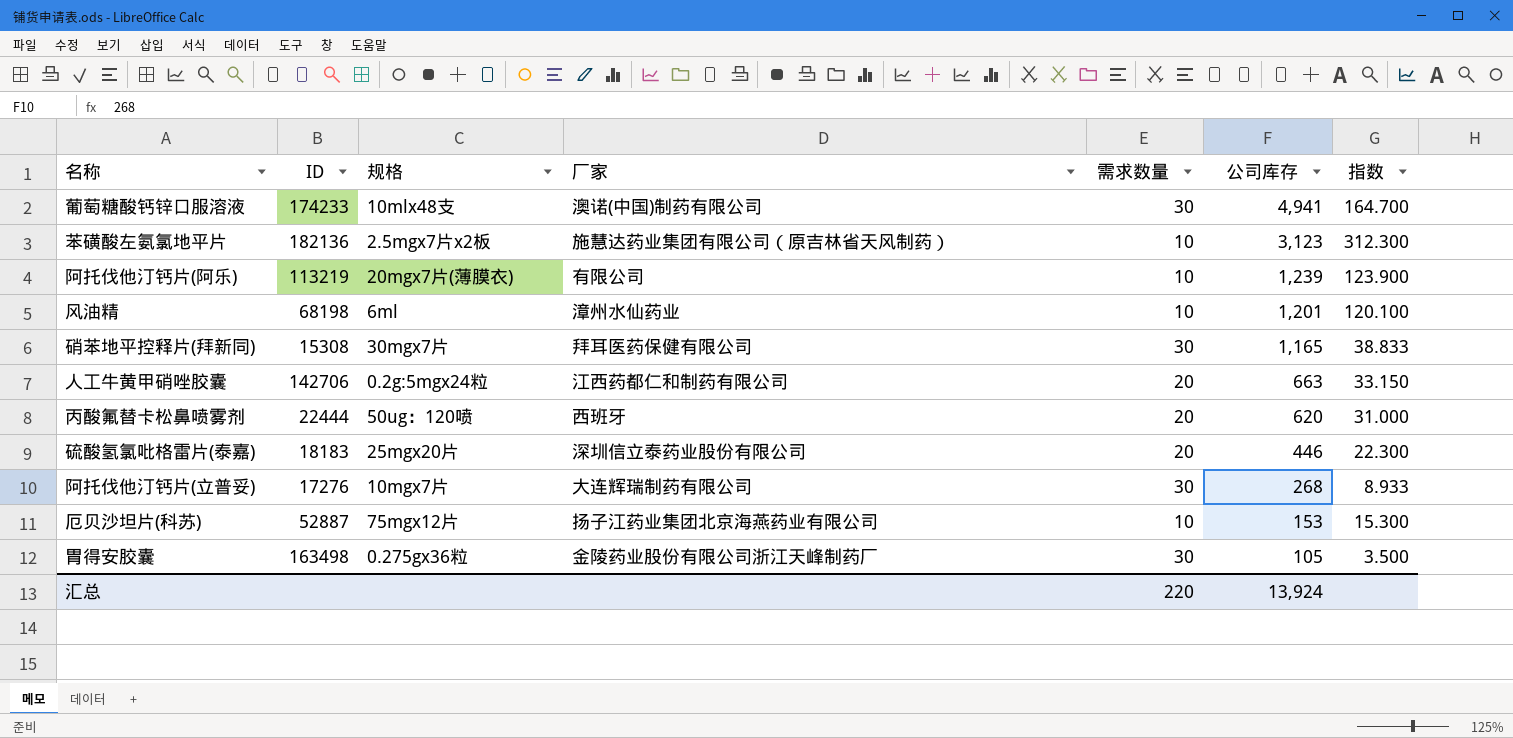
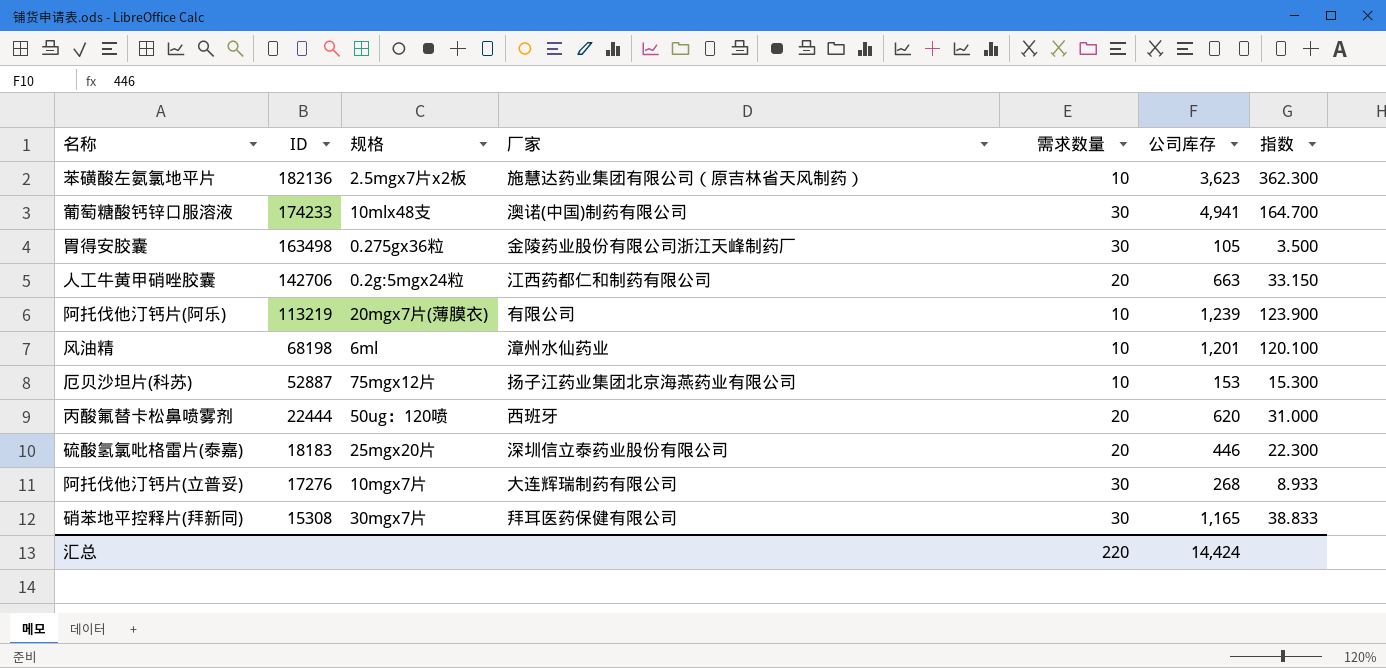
row order: 公司库存 descending -> ID descending
苯磺酸左氨氯地平片 | 公司库存: 3,123 -> 3,623
苯磺酸左氨氯地平片 | 指数: 312.300 -> 362.300
汇总 | 公司库存: 13,924 -> 14,424

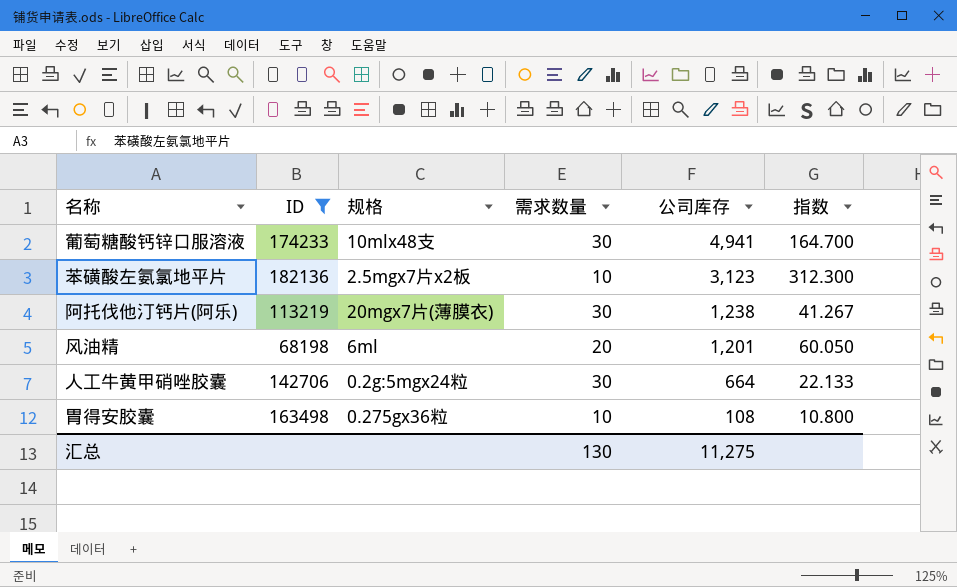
filter: none -> ID >= 68198
row order: ID descending -> 公司库存 descending
column 厂家 | position: 4 -> none
苯磺酸左氨氯地平片 | 公司库存: 3,623 -> 3,123
苯磺酸左氨氯地平片 | 指数: 362.300 -> 312.300
阿托伐他汀钙片(阿乐) | 需求数量: 10 -> 30
阿托伐他汀钙片(阿乐) | 公司库存: 1,239 -> 1,238
阿托伐他汀钙片(阿乐) | 指数: 123.900 -> 41.267
风油精 | 需求数量: 10 -> 20
风油精 | 指数: 120.100 -> 60.050
人工牛黄甲硝唑胶囊 | 需求数量: 20 -> 30
人工牛黄甲硝唑胶囊 | 公司库存: 663 -> 664
人工牛黄甲硝唑胶囊 | 指数: 33.150 -> 22.133
胃得安胶囊 | 需求数量: 30 -> 10
胃得安胶囊 | 公司库存: 105 -> 108
胃得安胶囊 | 指数: 3.500 -> 10.800
汇总 | 需求数量: 220 -> 130
汇总 | 公司库存: 14,424 -> 11,275

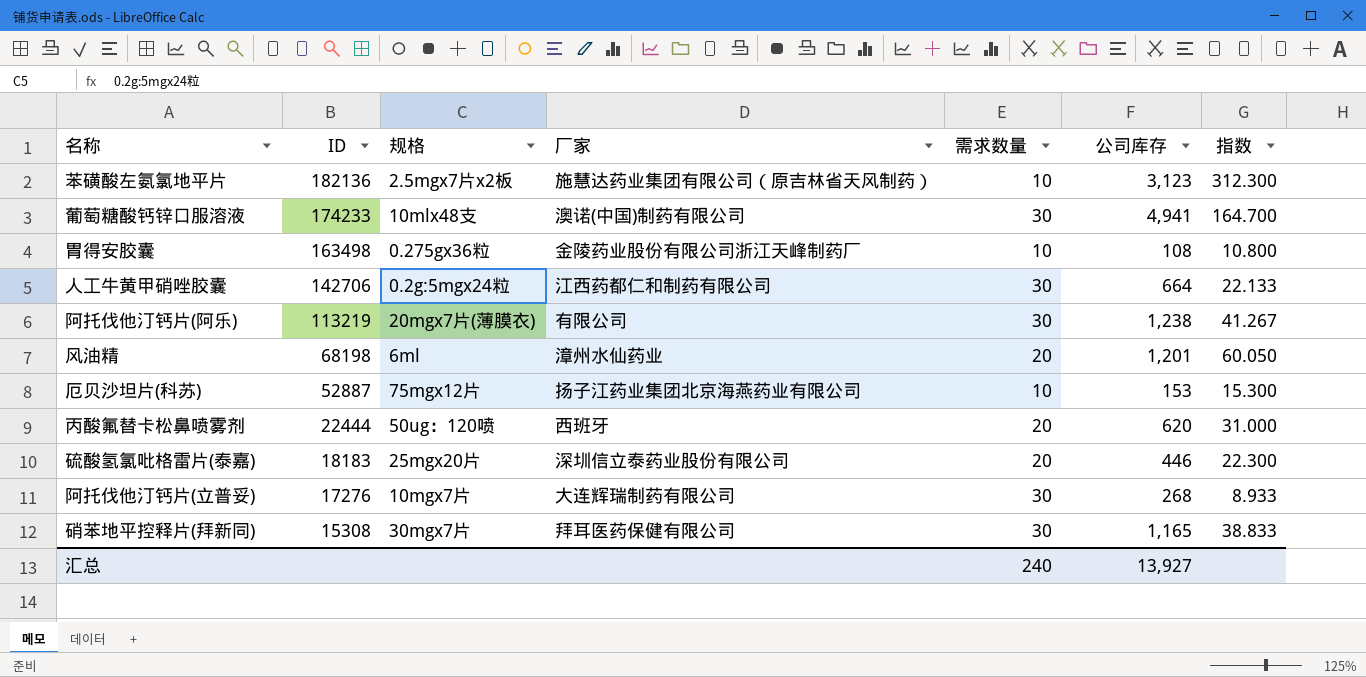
filter: ID >= 68198 -> none
row order: 公司库存 descending -> ID descending
column 厂家 | position: none -> 4
汇总 | 需求数量: 130 -> 240
汇总 | 公司库存: 11,275 -> 13,927

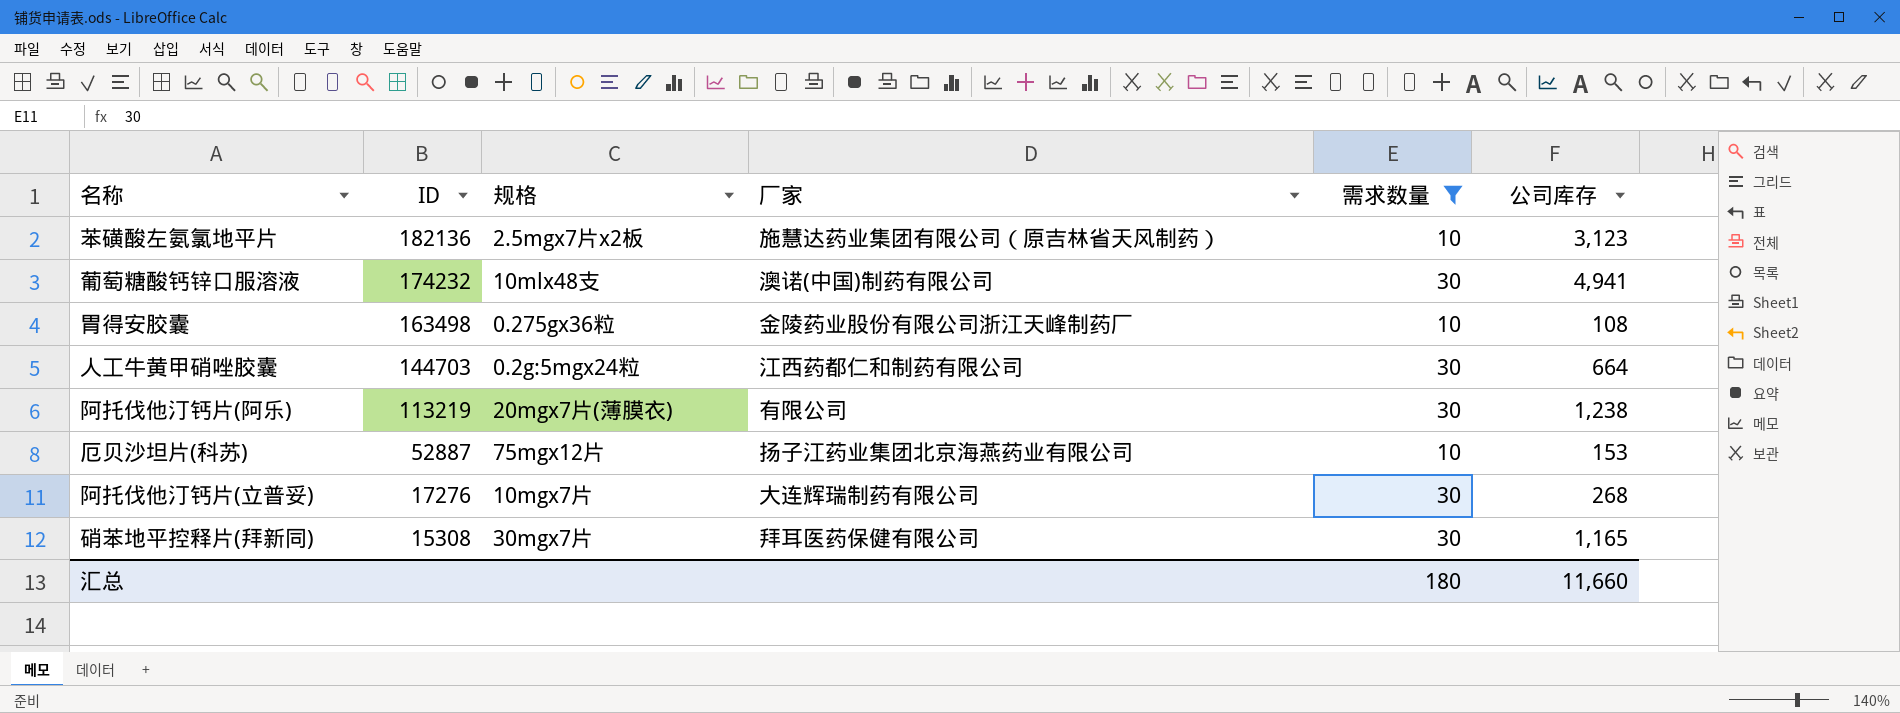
filter: none -> 需求数量 != 20
column 指数 | formula: [公司库存] / [需求数量] -> none
葡萄糖酸钙锌口服溶液 | ID: 174233 -> 174232
人工牛黄甲硝唑胶囊 | ID: 142706 -> 144703
汇总 | 需求数量: 240 -> 180
汇总 | 公司库存: 13,927 -> 11,660

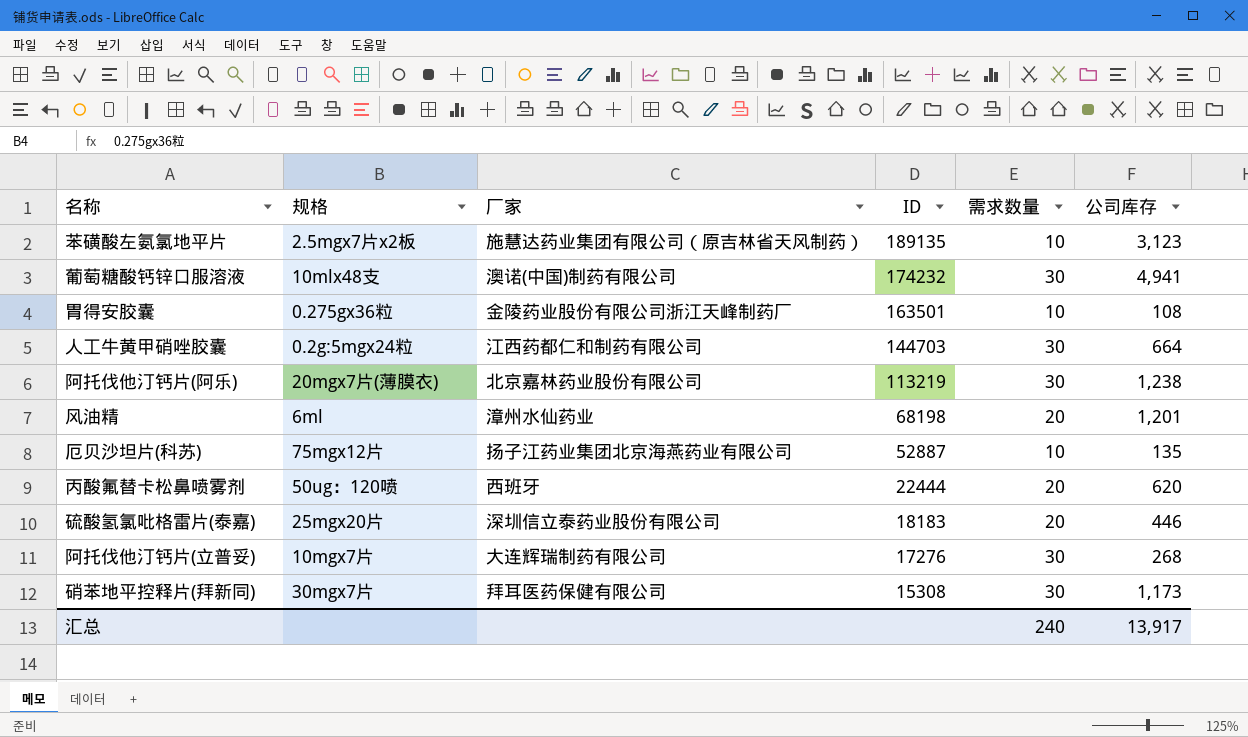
filter: 需求数量 != 20 -> none
column ID | position: 2 -> 4
苯磺酸左氨氯地平片 | ID: 182136 -> 189135
胃得安胶囊 | ID: 163498 -> 163501
阿托伐他汀钙片(阿乐) | 厂家: 有限公司 -> 北京嘉林药业股份有限公司
厄贝沙坦片(科苏) | 公司库存: 153 -> 135
硝苯地平控释片(拜新同) | 公司库存: 1,165 -> 1,173
汇总 | 需求数量: 180 -> 240
汇总 | 公司库存: 11,660 -> 13,917

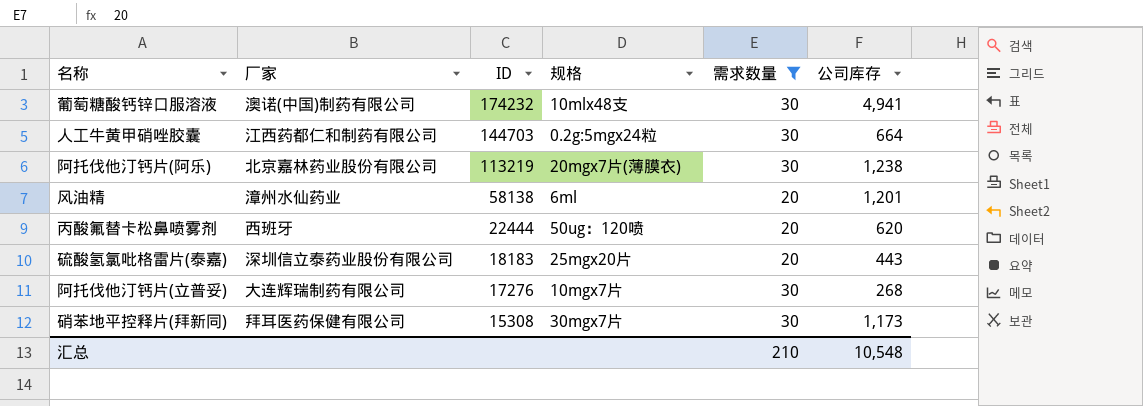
filter: none -> 需求数量 != 10
column 规格 | position: 2 -> 4
风油精 | ID: 68198 -> 58138
硫酸氢氯吡格雷片(泰嘉) | 公司库存: 446 -> 443
汇总 | 需求数量: 240 -> 210
汇总 | 公司库存: 13,917 -> 10,548

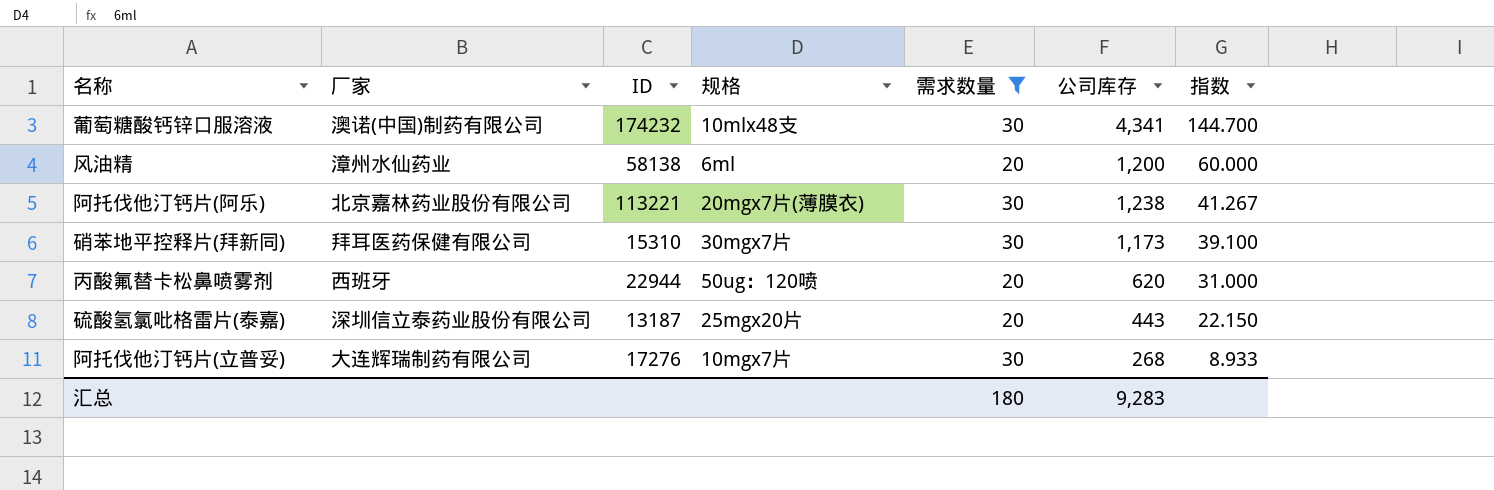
row order: ID descending -> 指数 descending
column 指数 | formula: none -> [公司库存] / [需求数量]
row 人工牛黄甲硝唑胶囊: 江西药都仁和制药有限公司 | 144703 | 0.2g:5mgx24粒 | 30 | 664 -> none
葡萄糖酸钙锌口服溶液 | 公司库存: 4,941 -> 4,341
风油精 | 公司库存: 1,201 -> 1,200
阿托伐他汀钙片(阿乐) | ID: 113219 -> 113221
硝苯地平控释片(拜新同) | ID: 15308 -> 15310
丙酸氟替卡松鼻喷雾剂 | ID: 22444 -> 22944
硫酸氢氯吡格雷片(泰嘉) | ID: 18183 -> 13187
汇总 | 需求数量: 210 -> 180
汇总 | 公司库存: 10,548 -> 9,283

